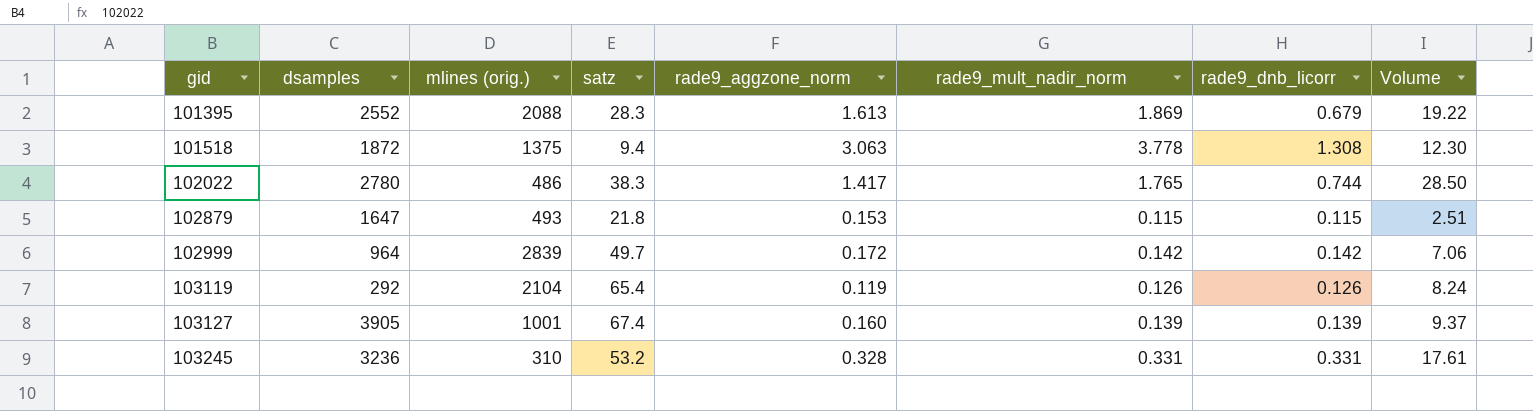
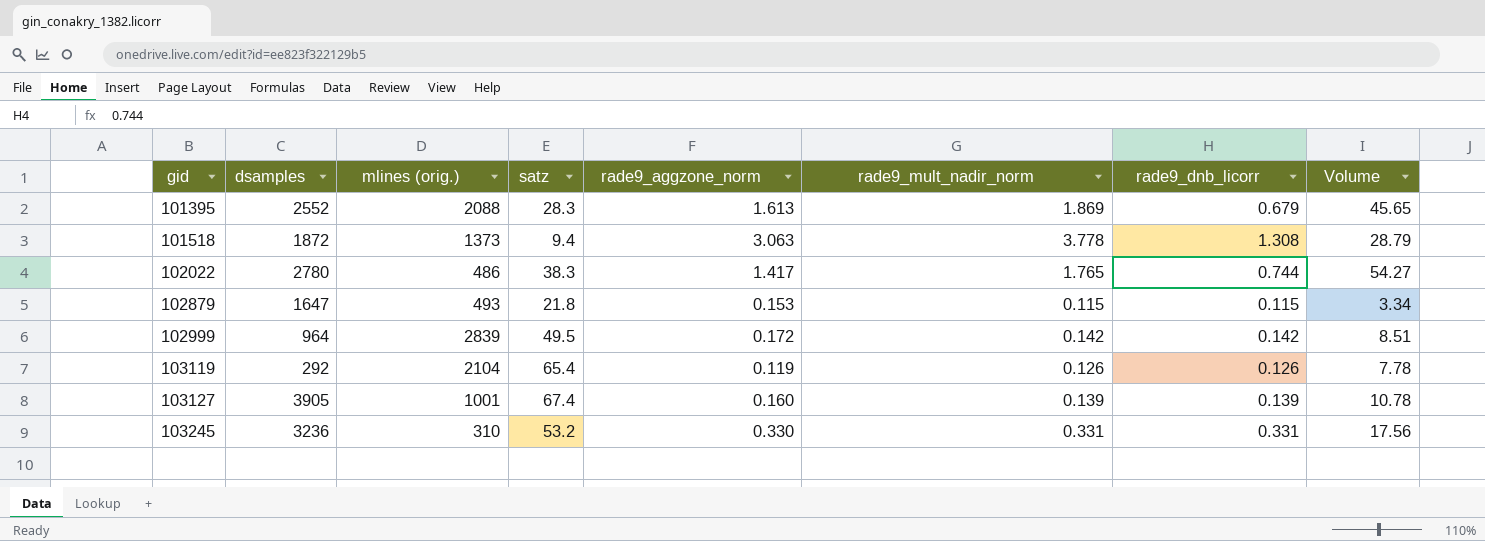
column Volume | formula: [satz] * [rade9_dnb_licorr] -> [satz] * [rade9_aggzone_norm]
101518 | mlines (orig.): 1375 -> 1373
102999 | satz: 49.7 -> 49.5
103245 | rade9_aggzone_norm: 0.328 -> 0.330

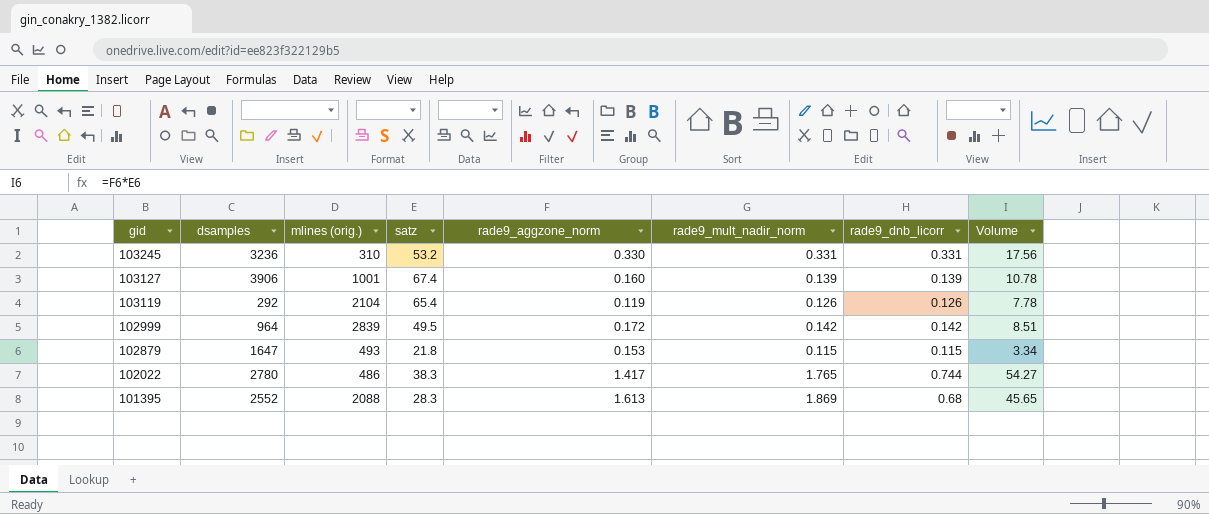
row order: gid ascending -> gid descending
row 101518: 1872 | 1373 | 9.4 | 3.063 | 3.778 | 1.308 | 28.79 -> none
103127 | dsamples: 3905 -> 3906
101395 | rade9_dnb_licorr: 0.679 -> 0.68

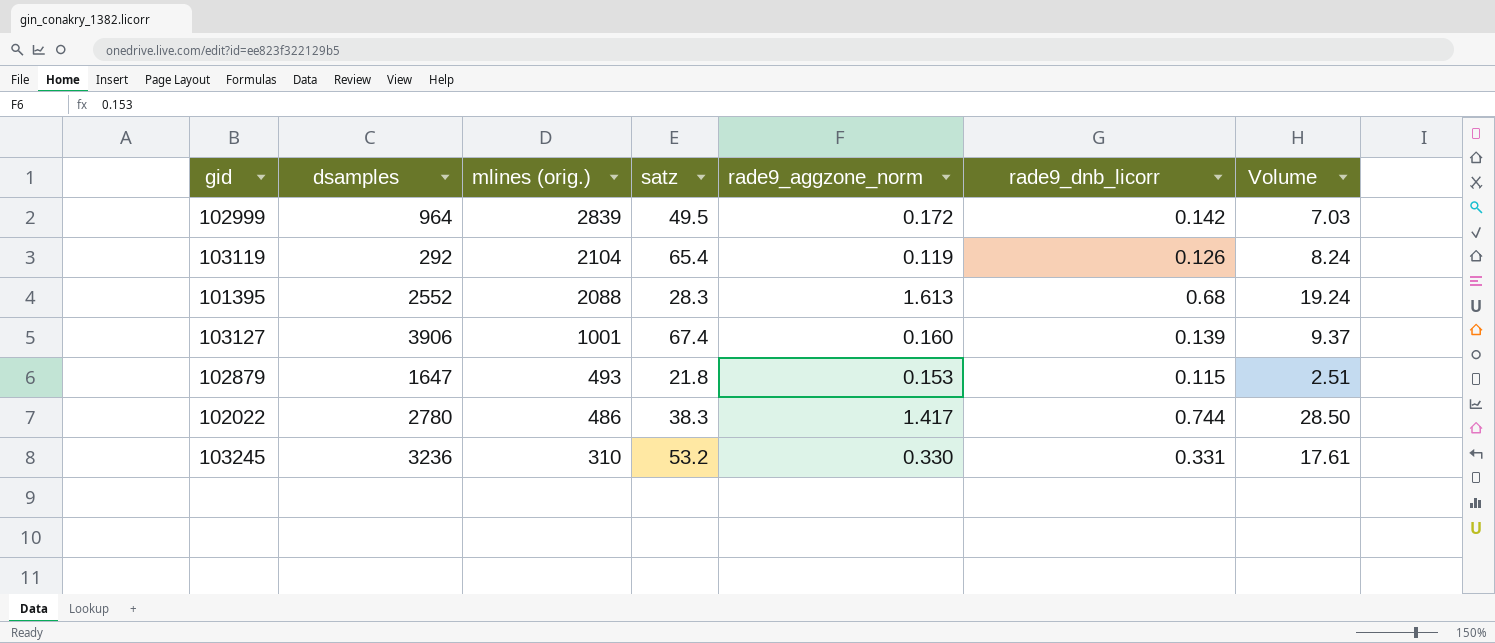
row order: gid descending -> mlines (orig.) descending
column rade9_mult_nadir_norm | position: 6 -> none
column Volume | formula: [satz] * [rade9_aggzone_norm] -> [satz] * [rade9_dnb_licorr]

